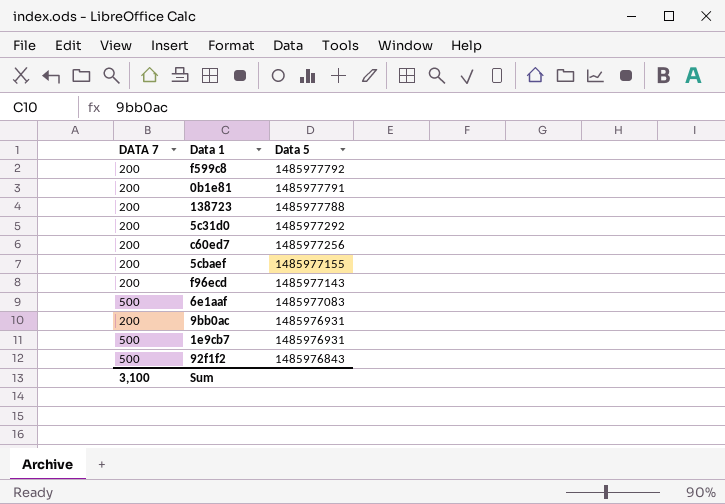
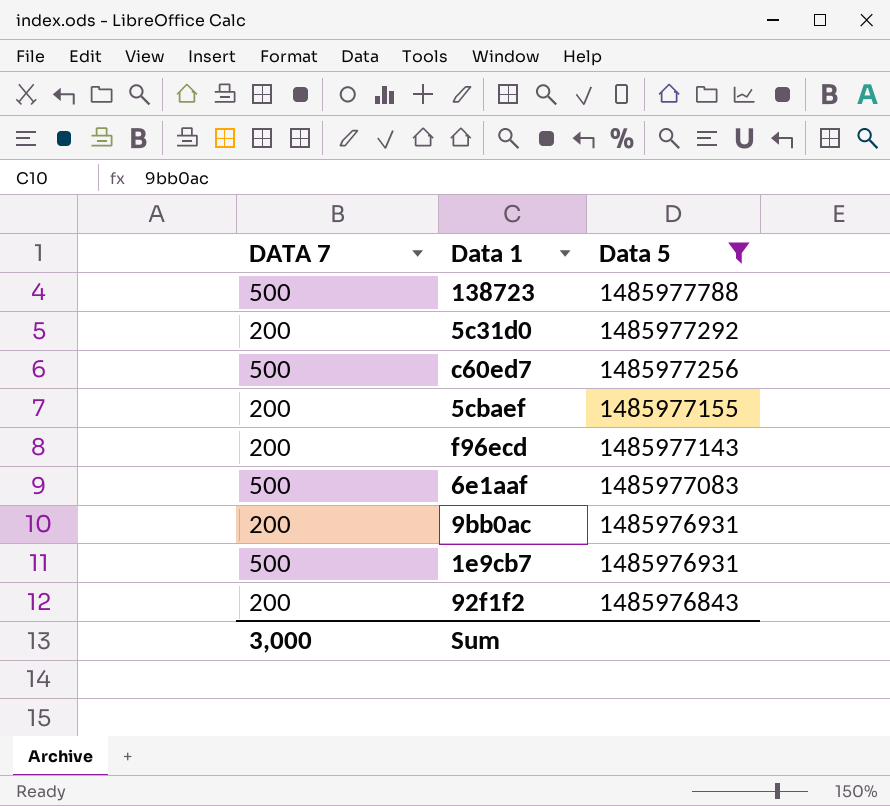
filter: none -> Data 5 <= 1485977788
138723 | DATA 7: 200 -> 500
c60ed7 | DATA 7: 200 -> 500
92f1f2 | DATA 7: 500 -> 200
Sum | DATA 7: 3,100 -> 3,000

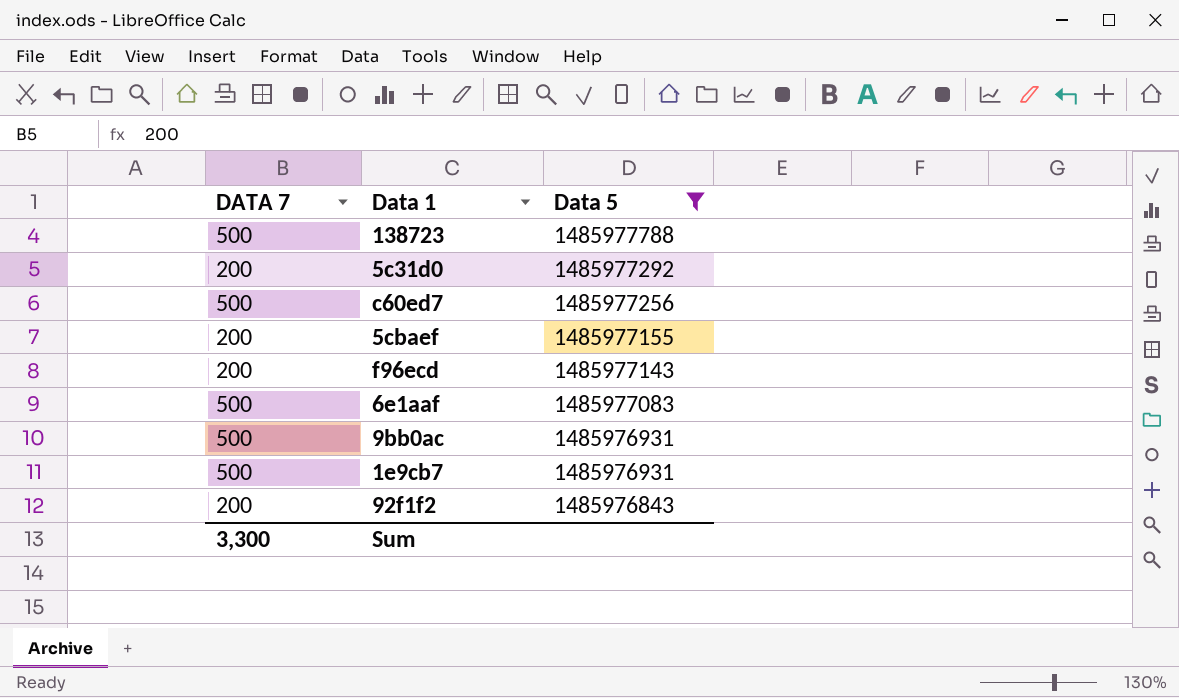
9bb0ac | DATA 7: 200 -> 500
Sum | DATA 7: 3,000 -> 3,300

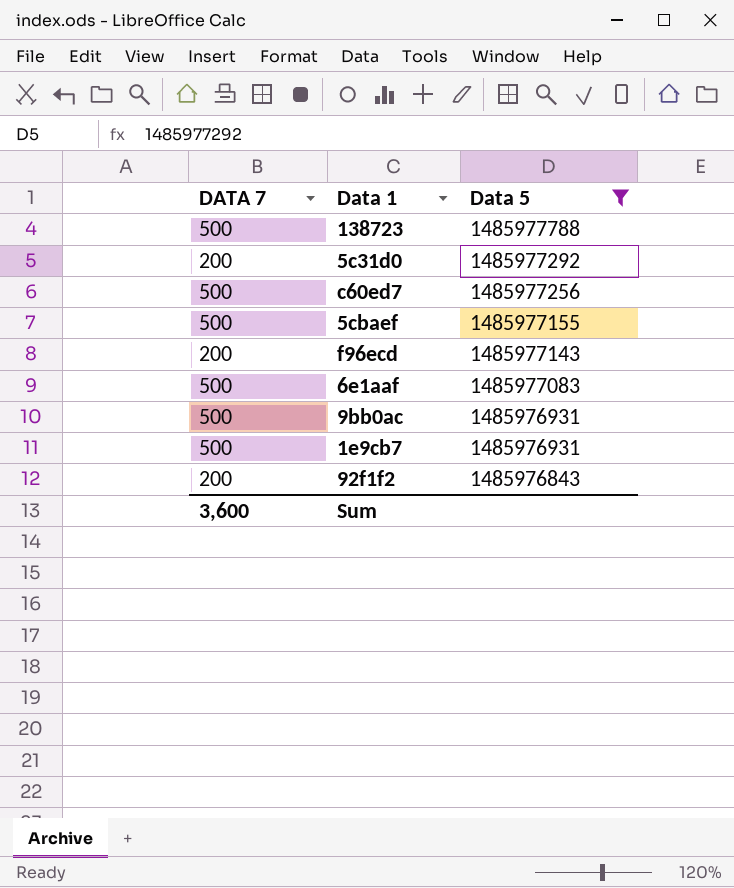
5cbaef | DATA 7: 200 -> 500
Sum | DATA 7: 3,300 -> 3,600

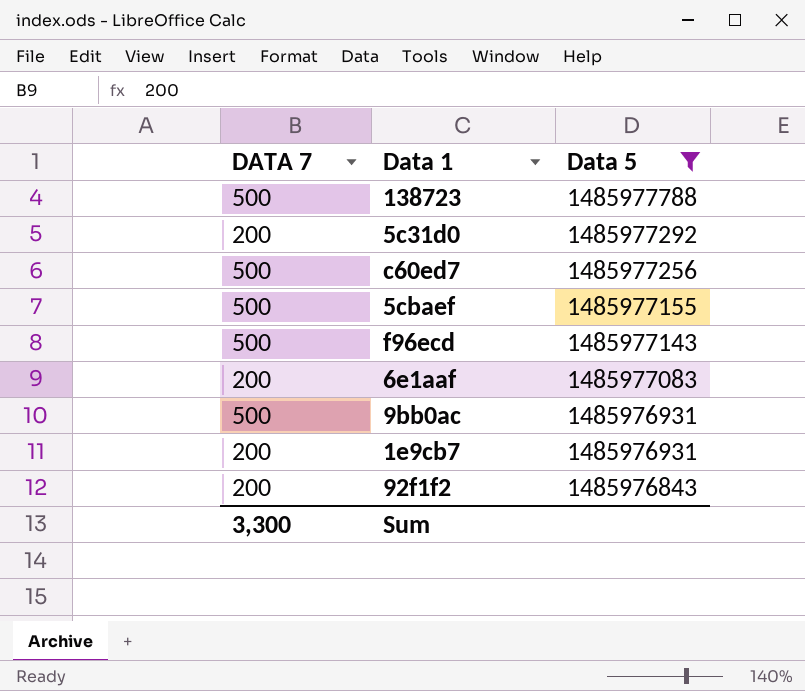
f96ecd | DATA 7: 200 -> 500
6e1aaf | DATA 7: 500 -> 200
1e9cb7 | DATA 7: 500 -> 200
Sum | DATA 7: 3,600 -> 3,300

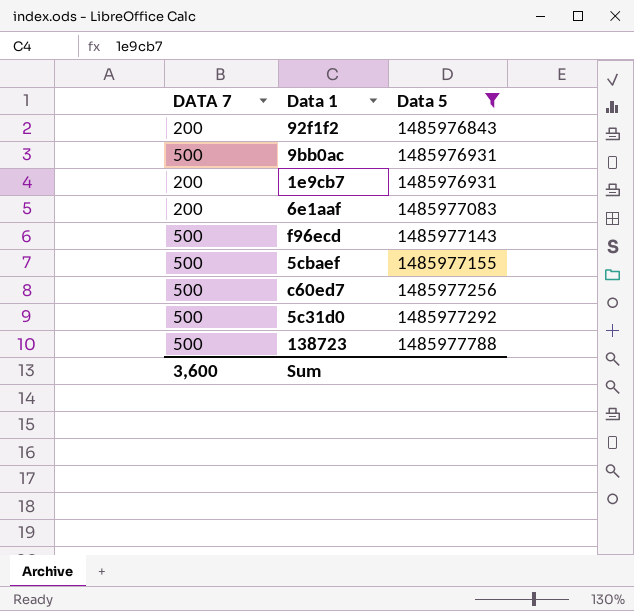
row order: Data 5 descending -> Data 5 ascending
5c31d0 | DATA 7: 200 -> 500
Sum | DATA 7: 3,300 -> 3,600

